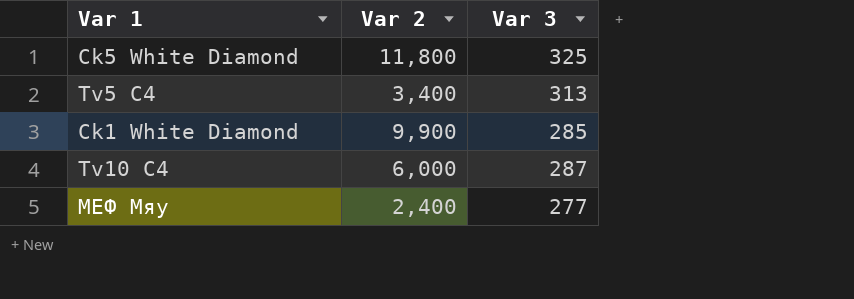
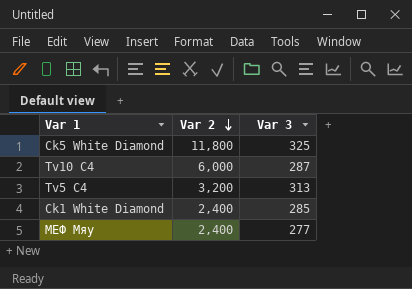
row order: none -> Var 2 descending
Tv5 C4 | Var 2: 3,400 -> 3,200
Ck1 White Diamond | Var 2: 9,900 -> 2,400

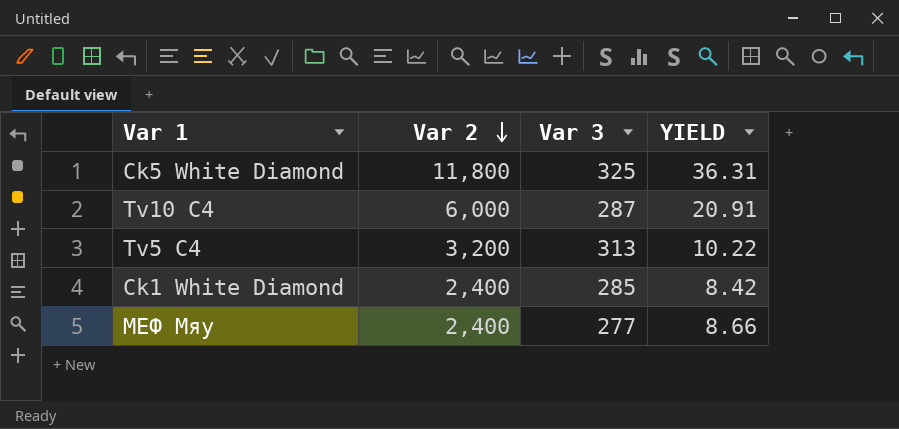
column YIELD | formula: none -> [Var 2] / [Var 3]

